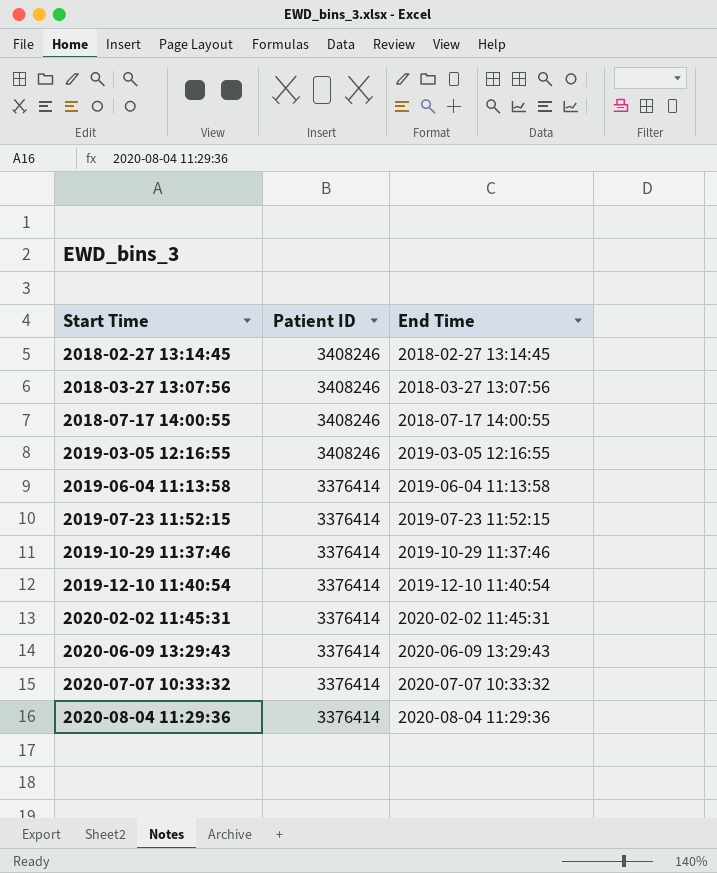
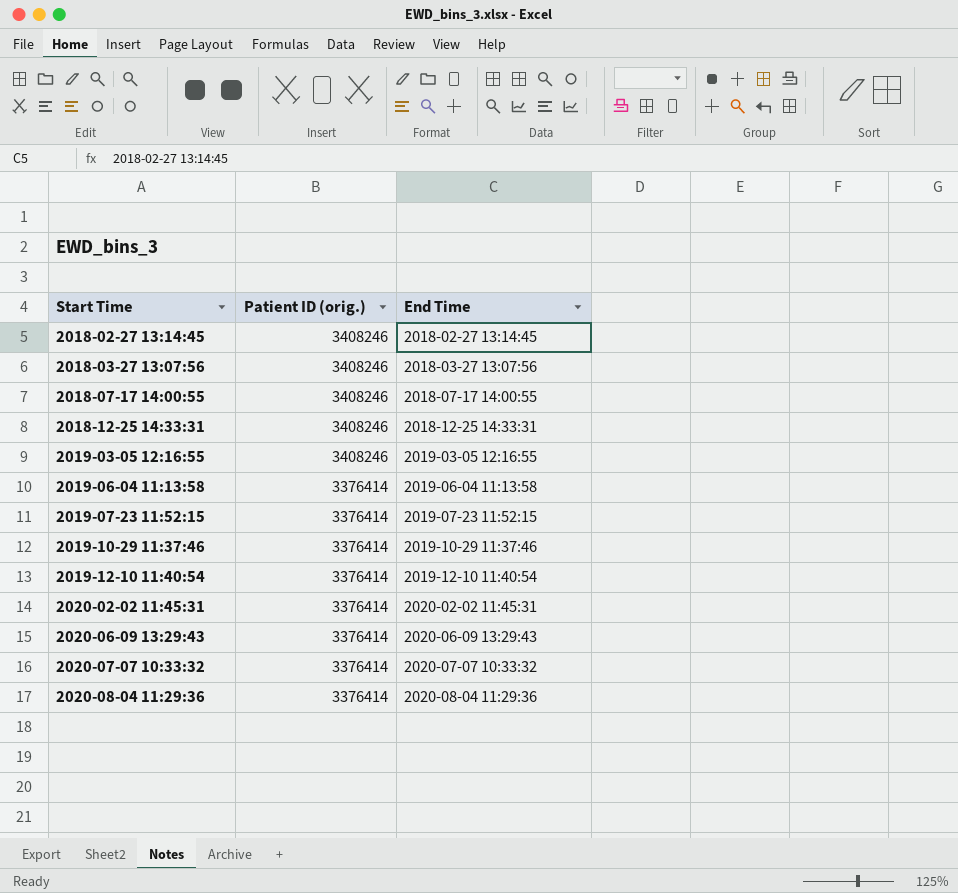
column name: Patient ID -> Patient ID (orig.)
row 2018-12-25 14:33:31: none -> 3408246 | 2018-12-25 14:33:31

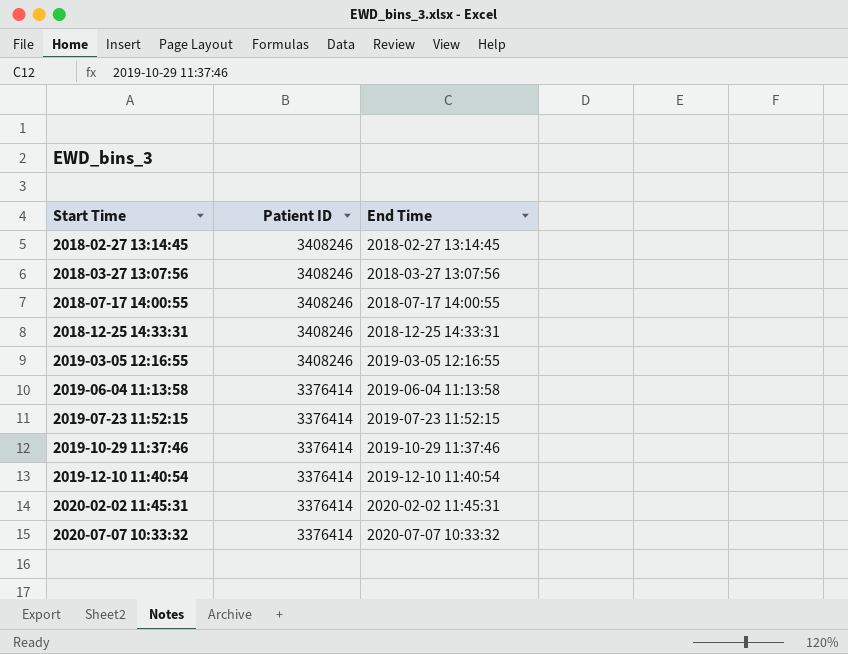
column name: Patient ID (orig.) -> Patient ID
row 2020-06-09 13:29:43: 3376414 | 2020-06-09 13:29:43 -> none
row 2020-08-04 11:29:36: 3376414 | 2020-08-04 11:29:36 -> none

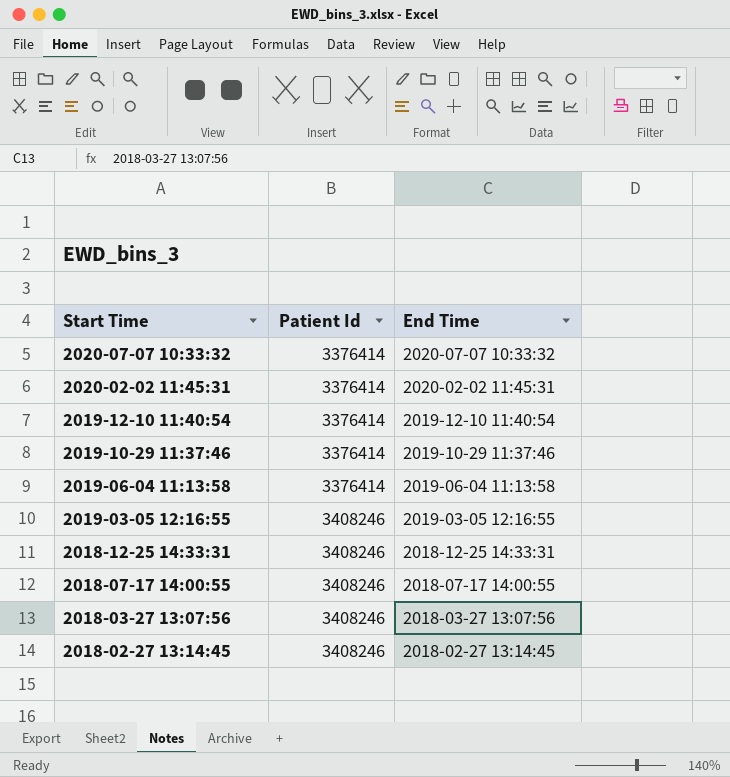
row order: Start Time ascending -> Start Time descending
column name: Patient ID -> Patient Id
row 2019-07-23 11:52:15: 3376414 | 2019-07-23 11:52:15 -> none

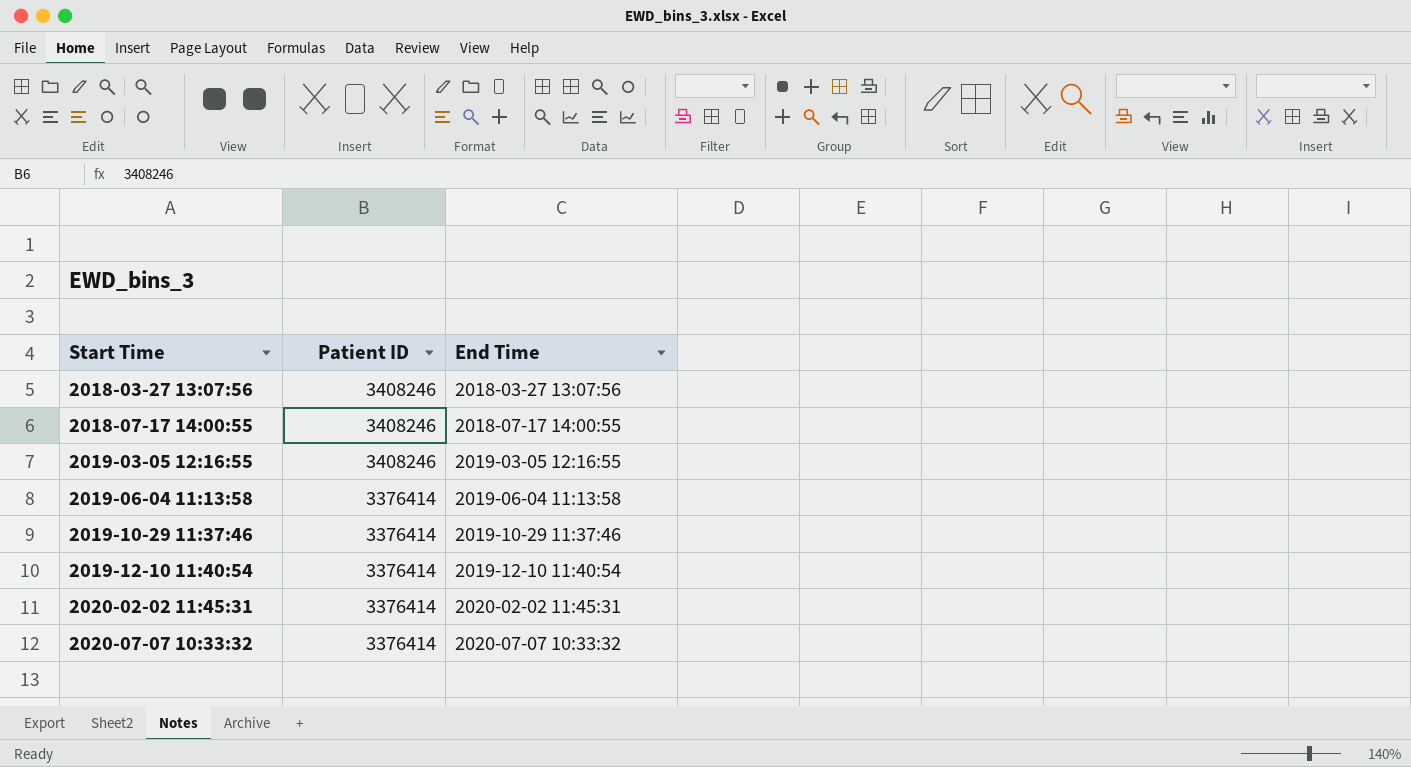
row order: Start Time descending -> Start Time ascending
column name: Patient Id -> Patient ID
row 2018-12-25 14:33:31: 3408246 | 2018-12-25 14:33:31 -> none
row 2018-02-27 13:14:45: 3408246 | 2018-02-27 13:14:45 -> none

